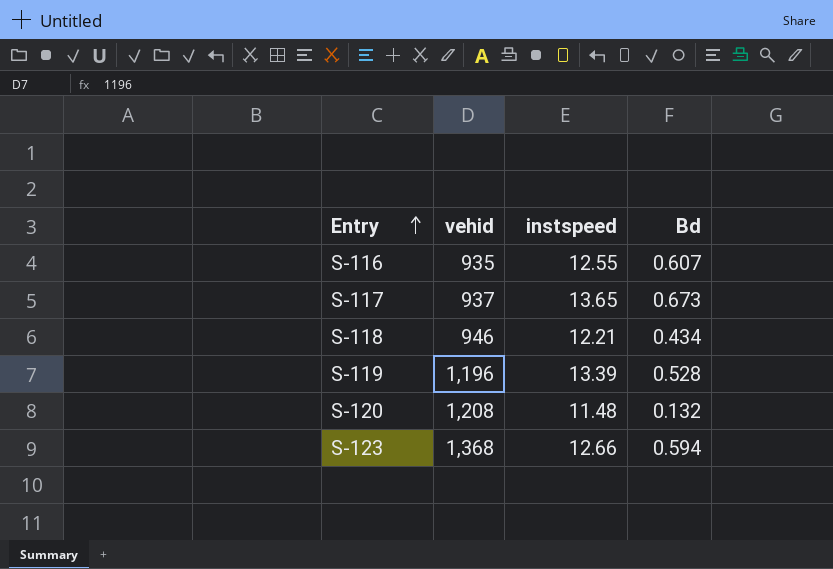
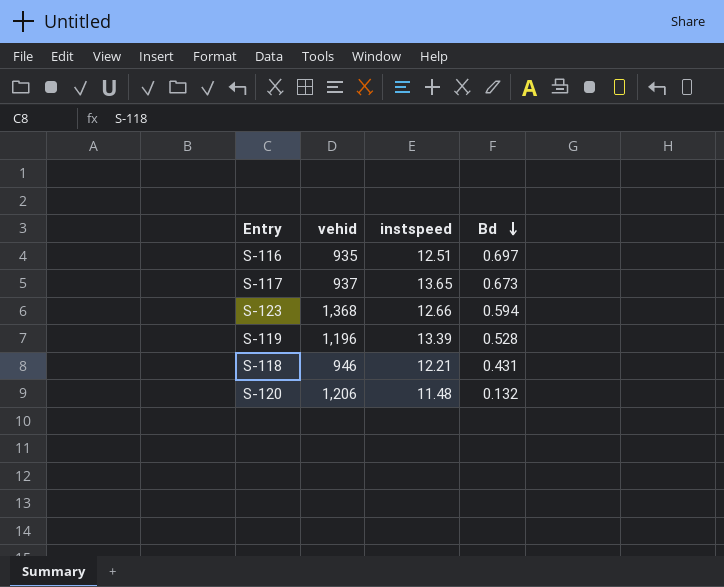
row order: Entry ascending -> Bd descending
S-116 | instspeed: 12.55 -> 12.51
S-116 | Bd: 0.607 -> 0.697
S-118 | Bd: 0.434 -> 0.431
S-120 | vehid: 1,208 -> 1,206

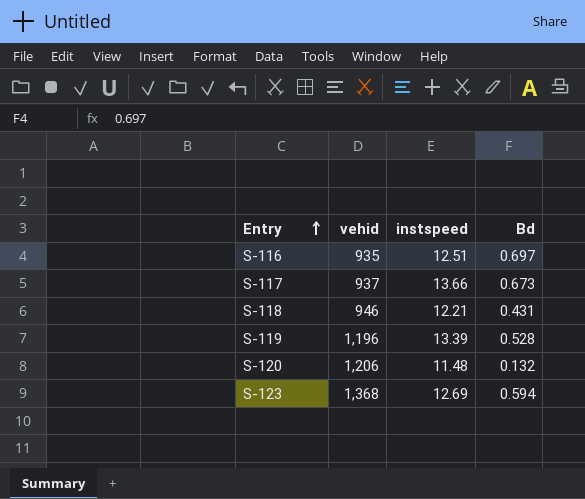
row order: Bd descending -> Entry ascending
S-117 | instspeed: 13.65 -> 13.66
S-123 | instspeed: 12.66 -> 12.69

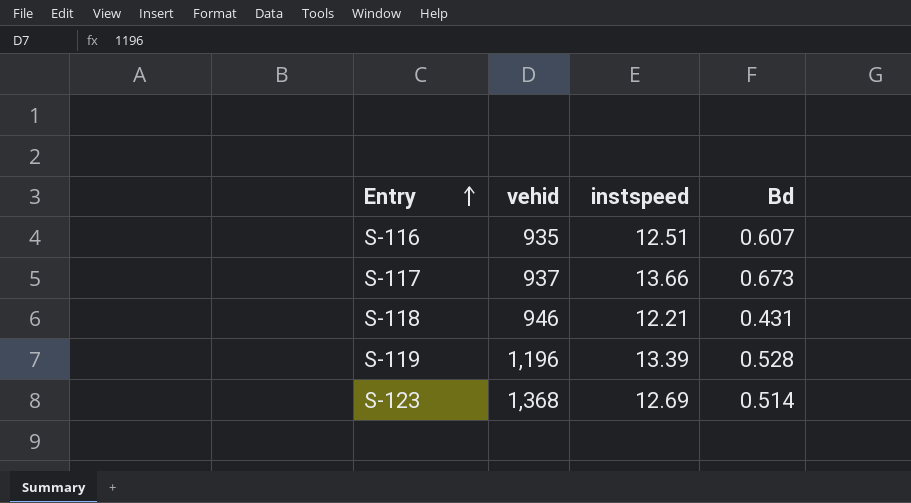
row S-120: 1,206 | 11.48 | 0.132 -> none
S-116 | Bd: 0.697 -> 0.607
S-123 | Bd: 0.594 -> 0.514

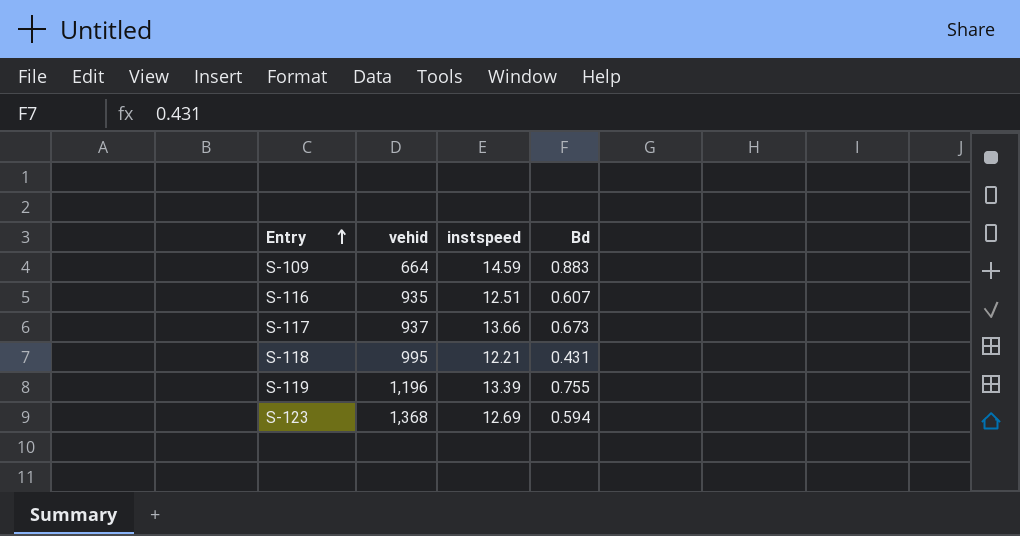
row S-109: none -> 664 | 14.59 | 0.883
S-118 | vehid: 946 -> 995
S-119 | Bd: 0.528 -> 0.755
S-123 | Bd: 0.514 -> 0.594

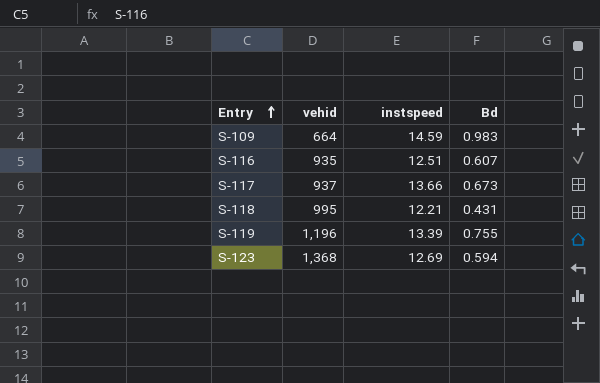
S-109 | Bd: 0.883 -> 0.983

